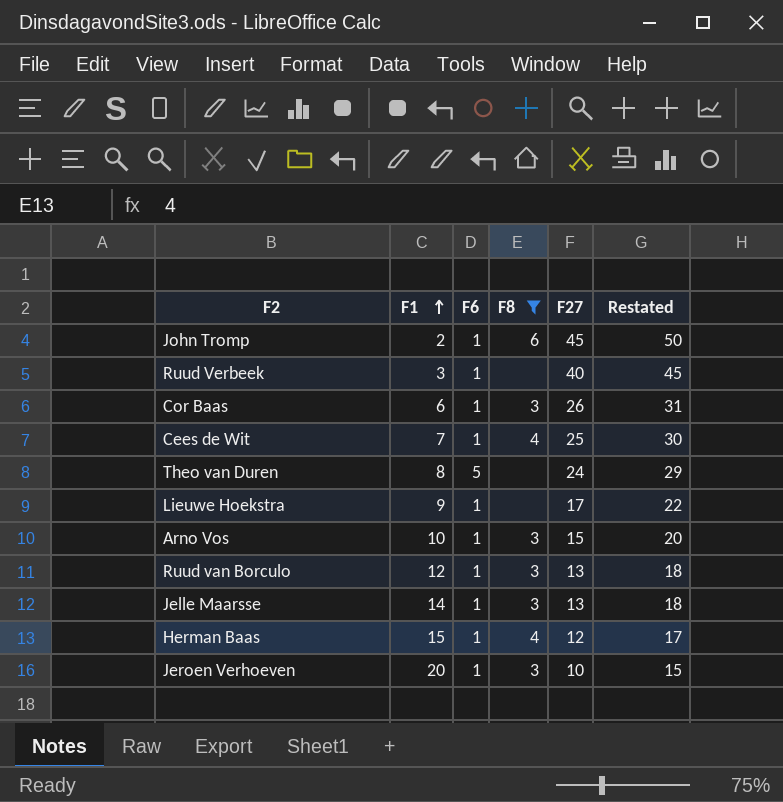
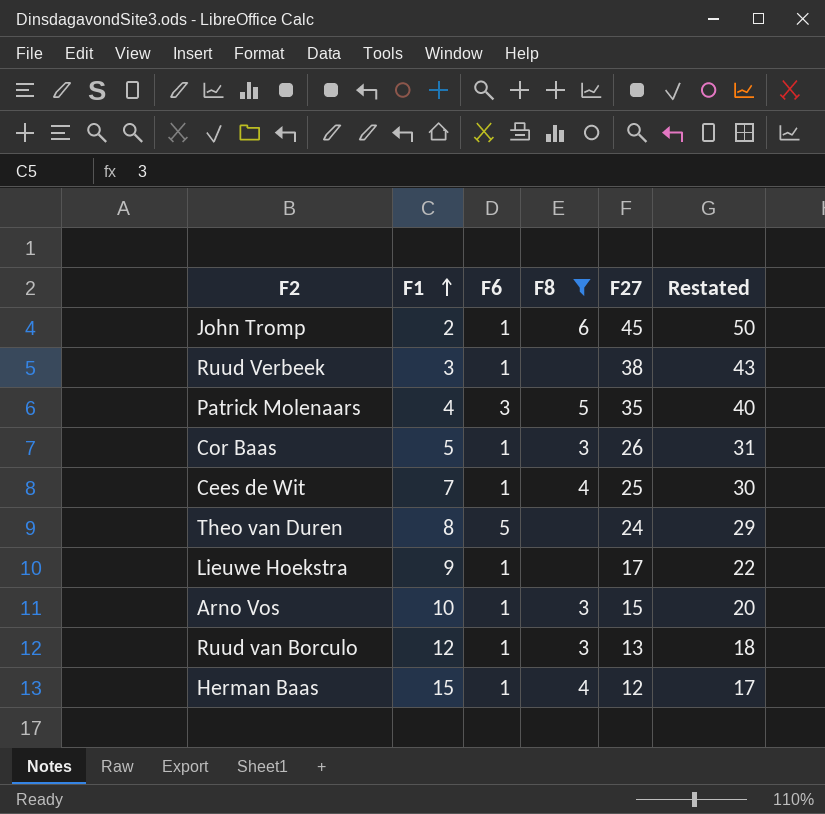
row Jelle Maarsse: 14 | 1 | 3 | 13 | 18 -> none
row Jeroen Verhoeven: 20 | 1 | 3 | 10 | 15 -> none
Ruud Verbeek | F27: 40 -> 38
Ruud Verbeek | Restated: 45 -> 43
row Patrick Molenaars: none -> 4 | 3 | 5 | 35 | 40
Cor Baas | F1: 6 -> 5

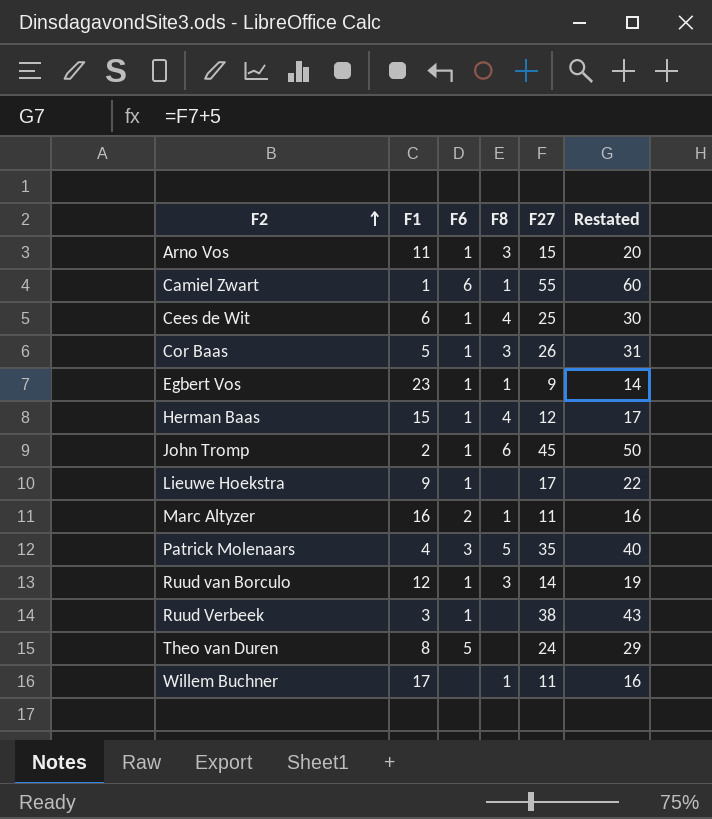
filter: F8 != 1 -> none
row order: F1 ascending -> F2 ascending
Arno Vos | F1: 10 -> 11
Cees de Wit | F1: 7 -> 6
Ruud van Borculo | F27: 13 -> 14
Ruud van Borculo | Restated: 18 -> 19

